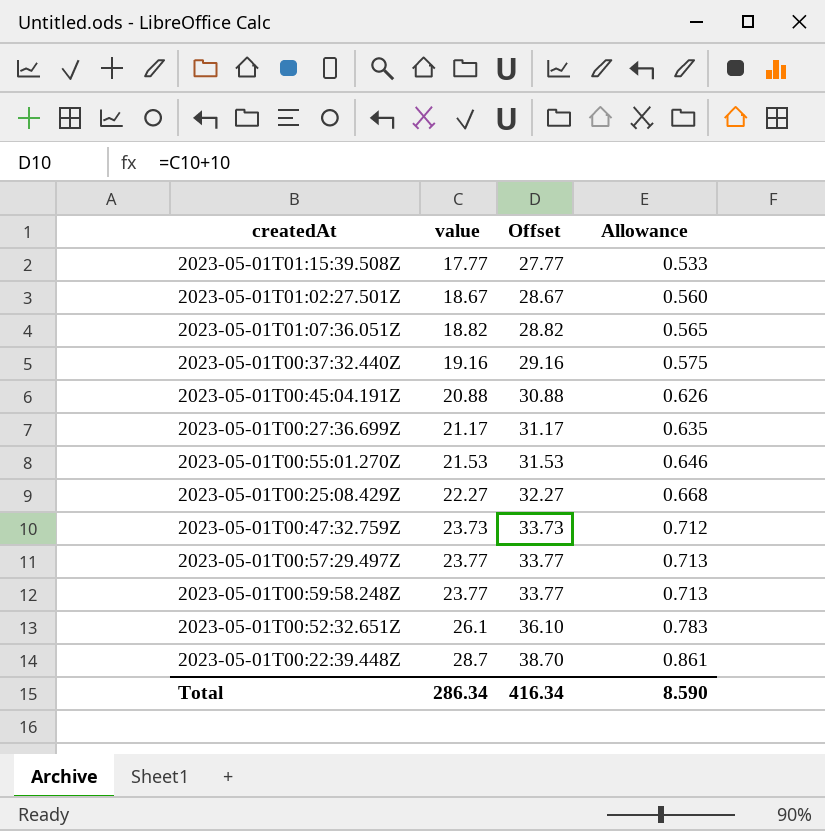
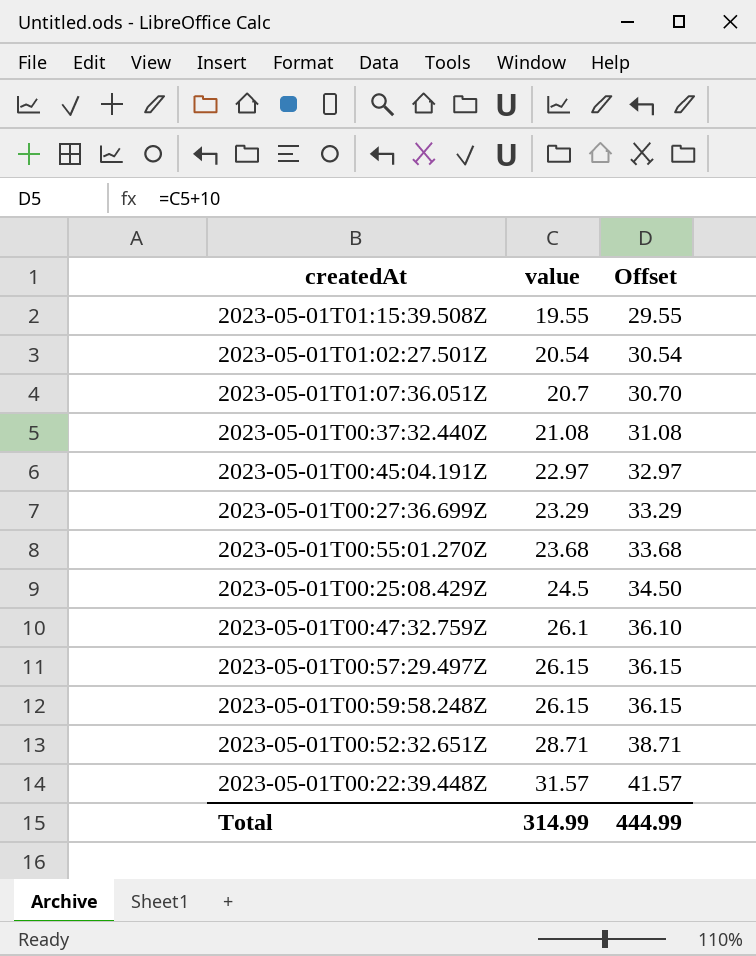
column Allowance | formula: [value] * 0.03 -> none
2023-05-01T01:15:39.508Z | value: 17.77 -> 19.55
2023-05-01T01:15:39.508Z | Offset: 27.77 -> 29.55
2023-05-01T01:02:27.501Z | value: 18.67 -> 20.54
2023-05-01T01:02:27.501Z | Offset: 28.67 -> 30.54
2023-05-01T01:07:36.051Z | value: 18.82 -> 20.7
2023-05-01T01:07:36.051Z | Offset: 28.82 -> 30.70
2023-05-01T00:37:32.440Z | value: 19.16 -> 21.08
2023-05-01T00:37:32.440Z | Offset: 29.16 -> 31.08
2023-05-01T00:45:04.191Z | value: 20.88 -> 22.97
2023-05-01T00:45:04.191Z | Offset: 30.88 -> 32.97
2023-05-01T00:27:36.699Z | value: 21.17 -> 23.29
2023-05-01T00:27:36.699Z | Offset: 31.17 -> 33.29
2023-05-01T00:55:01.270Z | value: 21.53 -> 23.68
2023-05-01T00:55:01.270Z | Offset: 31.53 -> 33.68
2023-05-01T00:25:08.429Z | value: 22.27 -> 24.5
2023-05-01T00:25:08.429Z | Offset: 32.27 -> 34.50
2023-05-01T00:47:32.759Z | value: 23.73 -> 26.1
2023-05-01T00:47:32.759Z | Offset: 33.73 -> 36.10
2023-05-01T00:57:29.497Z | value: 23.77 -> 26.15
2023-05-01T00:57:29.497Z | Offset: 33.77 -> 36.15
2023-05-01T00:59:58.248Z | value: 23.77 -> 26.15
2023-05-01T00:59:58.248Z | Offset: 33.77 -> 36.15
2023-05-01T00:52:32.651Z | value: 26.1 -> 28.71
2023-05-01T00:52:32.651Z | Offset: 36.10 -> 38.71
2023-05-01T00:22:39.448Z | value: 28.7 -> 31.57
2023-05-01T00:22:39.448Z | Offset: 38.70 -> 41.57
Total | value: 286.34 -> 314.99
Total | Offset: 416.34 -> 444.99

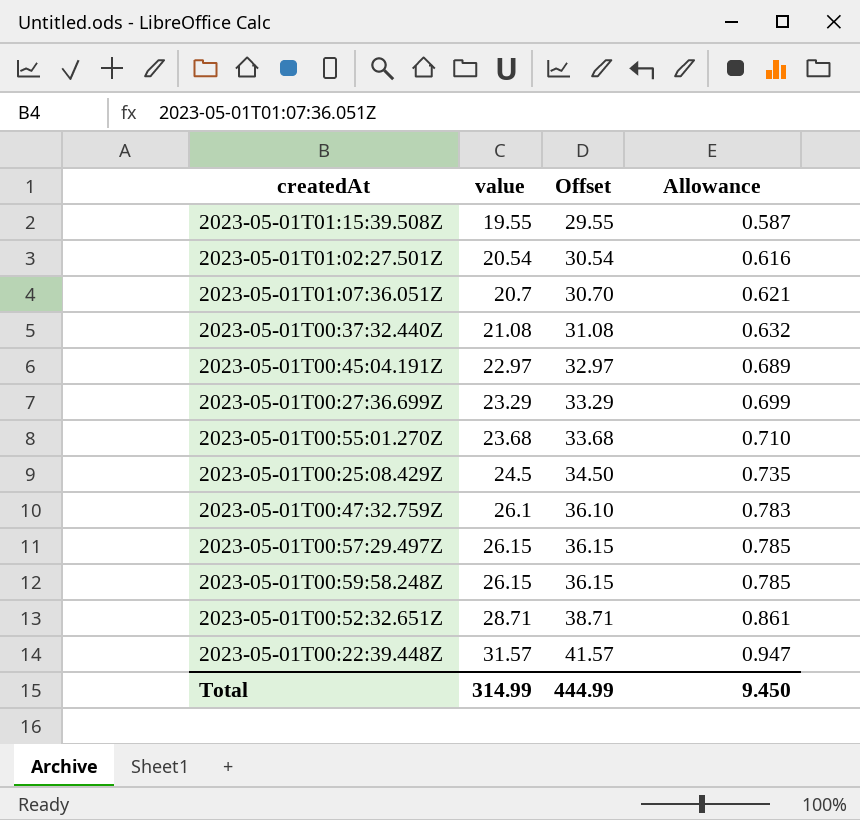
column Allowance | formula: none -> [value] * 0.03

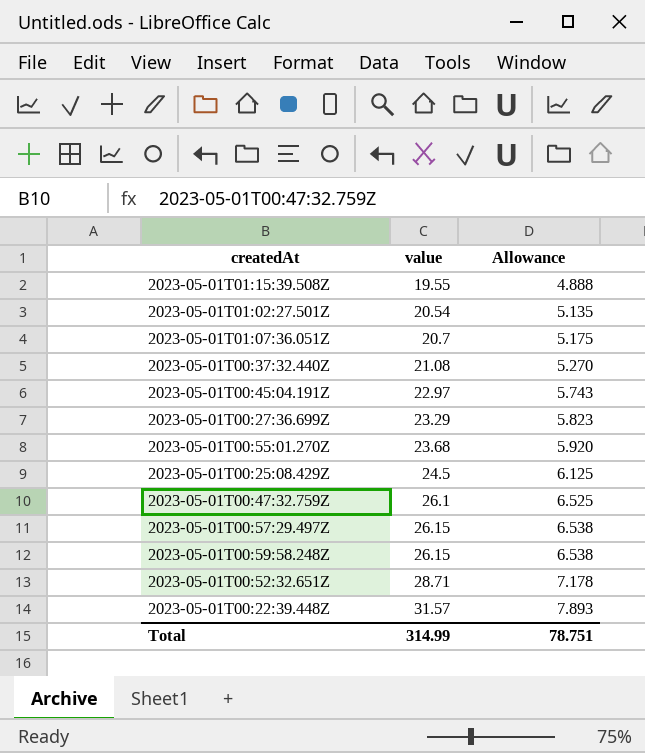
column Offset | formula: [value] + 10 -> none
column Allowance | formula: [value] * 0.03 -> [value] * 0.25
Total | Allowance: 9.450 -> 78.751

